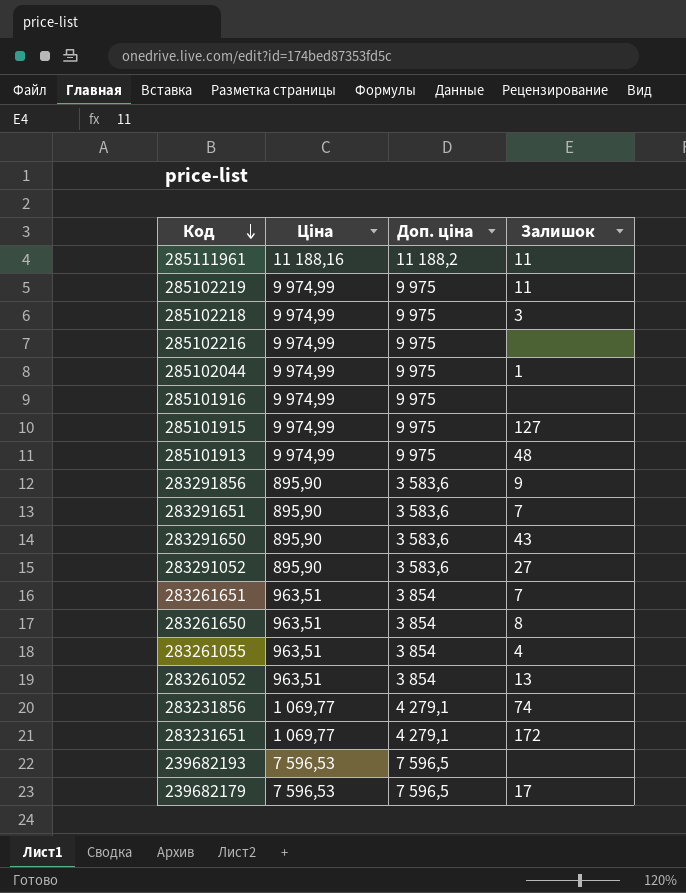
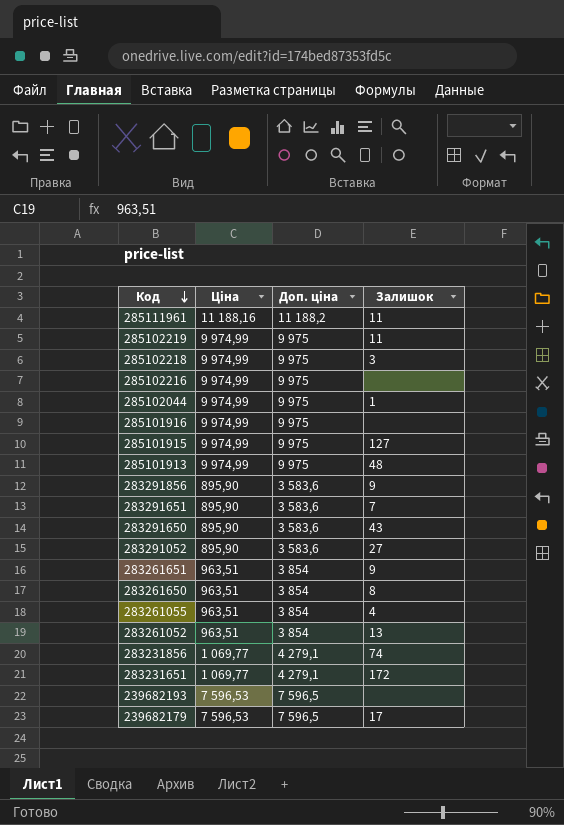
283261651 | Залишок: 7 -> 9

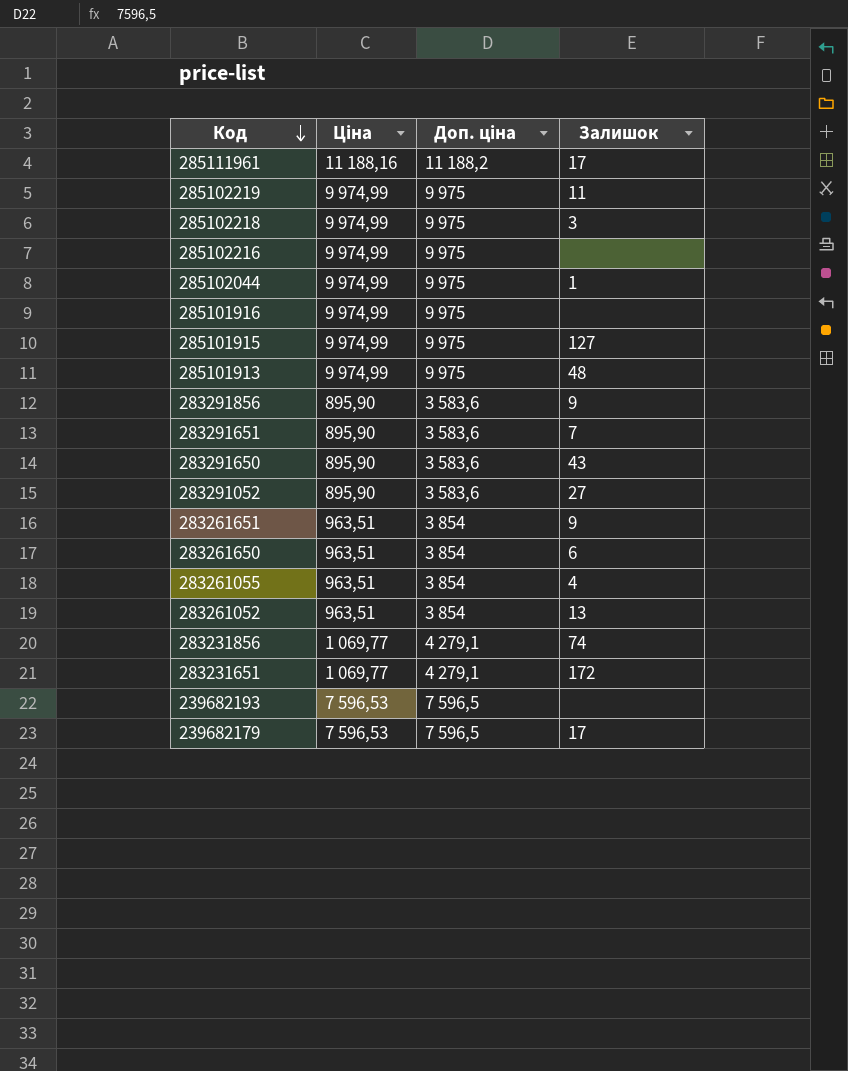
285111961 | Залишок: 11 -> 17
283261650 | Залишок: 8 -> 6

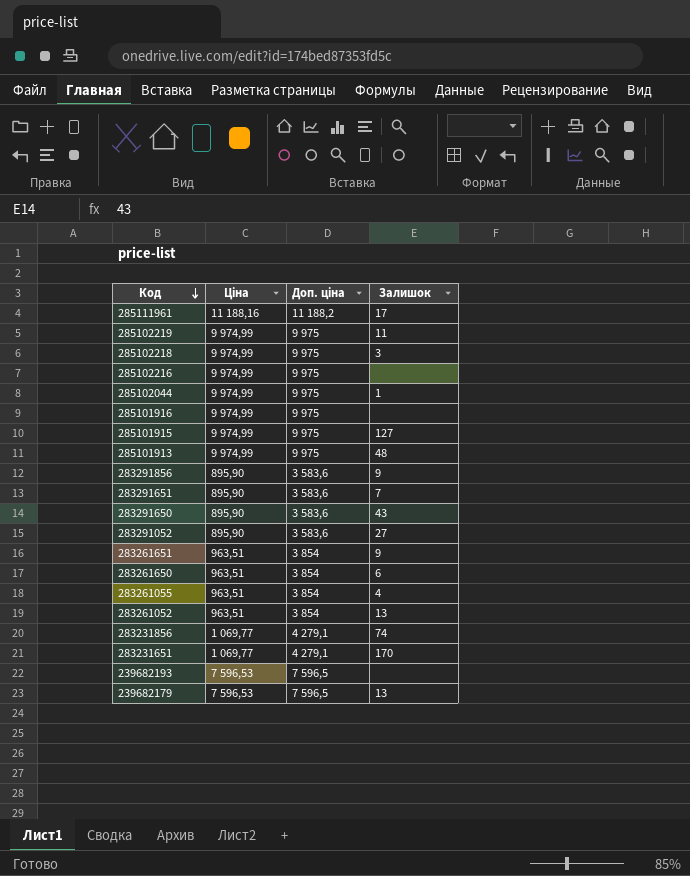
283231651 | Залишок: 172 -> 170
239682179 | Залишок: 17 -> 13

